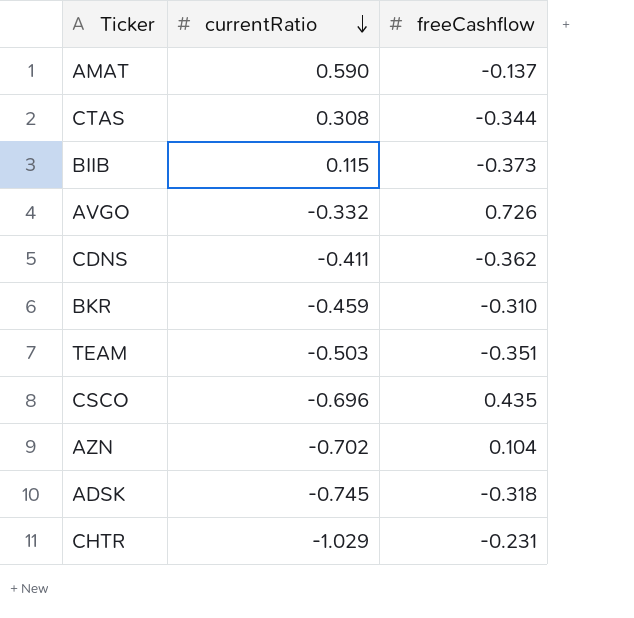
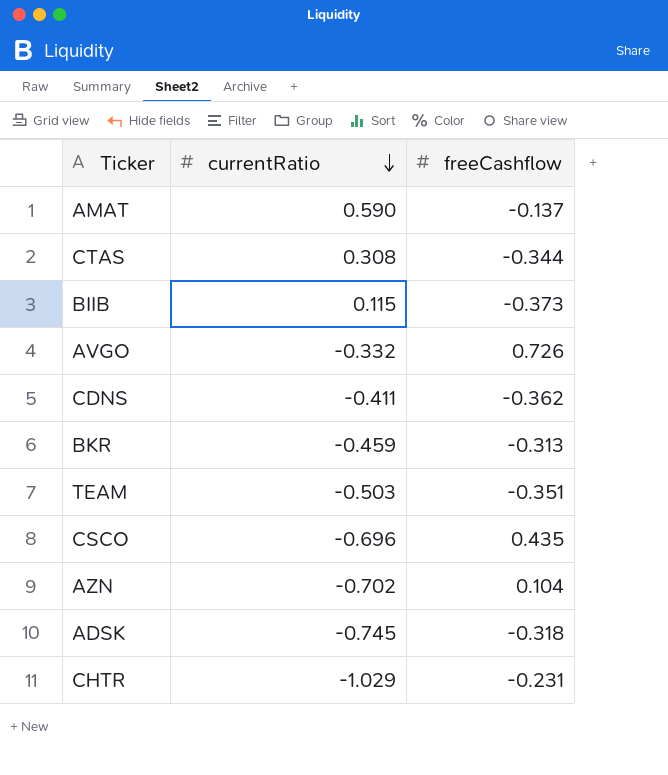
BKR | freeCashflow: -0.310 -> -0.313

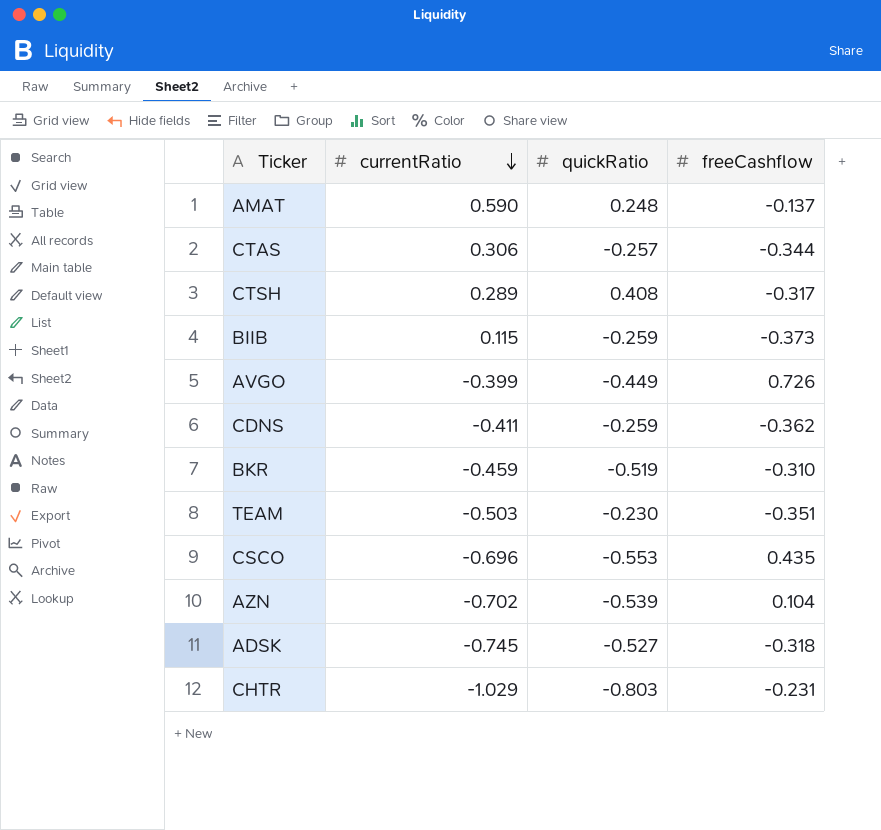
column quickRatio | position: none -> 3
CTAS | currentRatio: 0.308 -> 0.306
row CTSH: none -> 0.289 | 0.408 | -0.317
AVGO | currentRatio: -0.332 -> -0.399
BKR | freeCashflow: -0.313 -> -0.310

